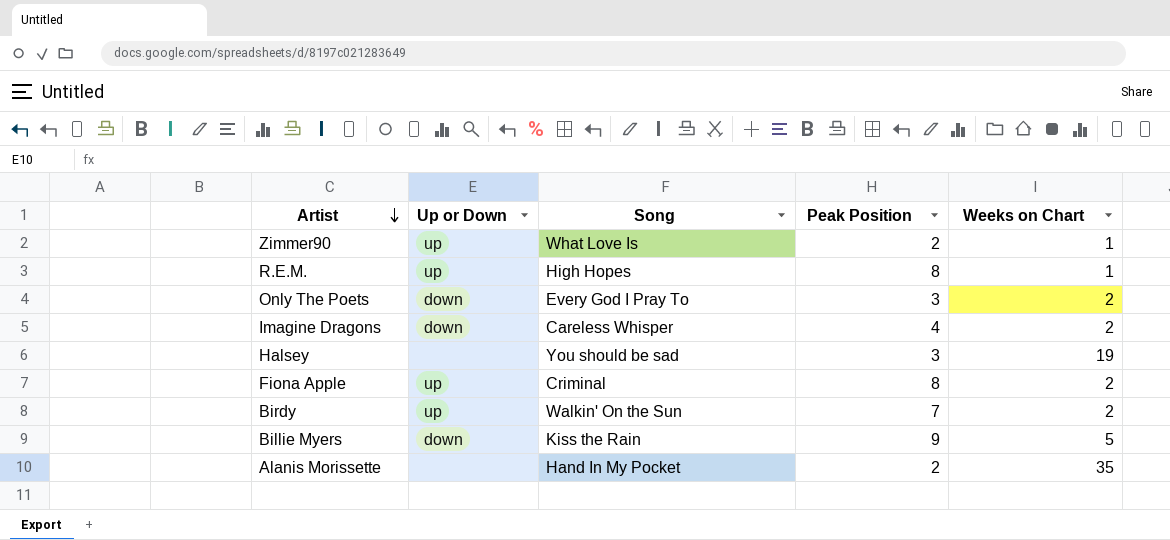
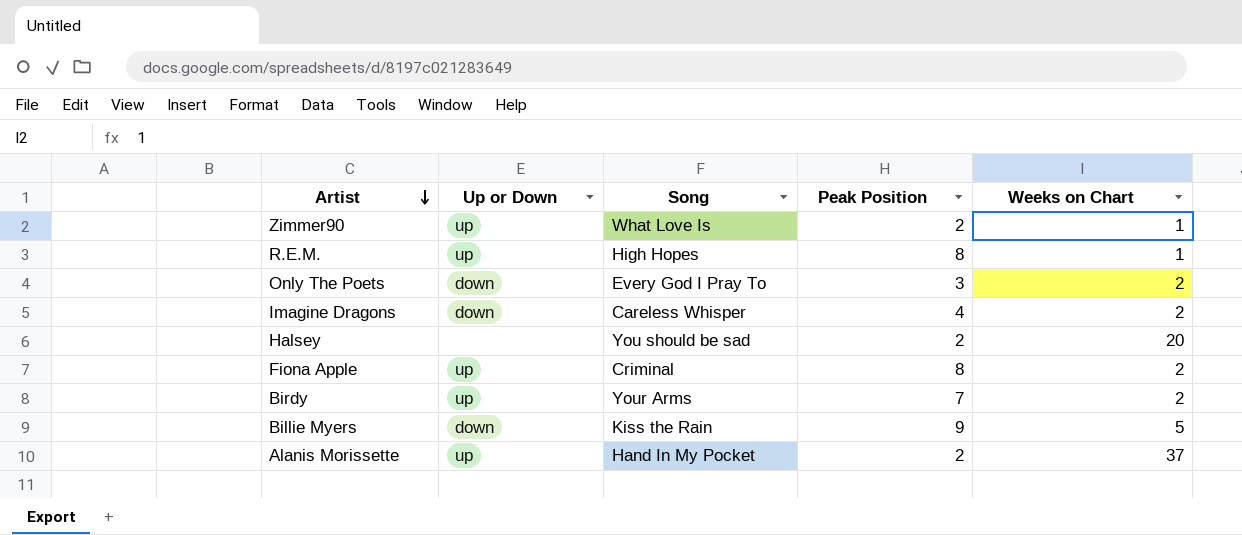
Halsey | Peak Position: 3 -> 2
Halsey | Weeks on Chart: 19 -> 20
Birdy | Song: Walkin' On the Sun -> Your Arms
Alanis Morissette | Up or Down: none -> up
Alanis Morissette | Weeks on Chart: 35 -> 37

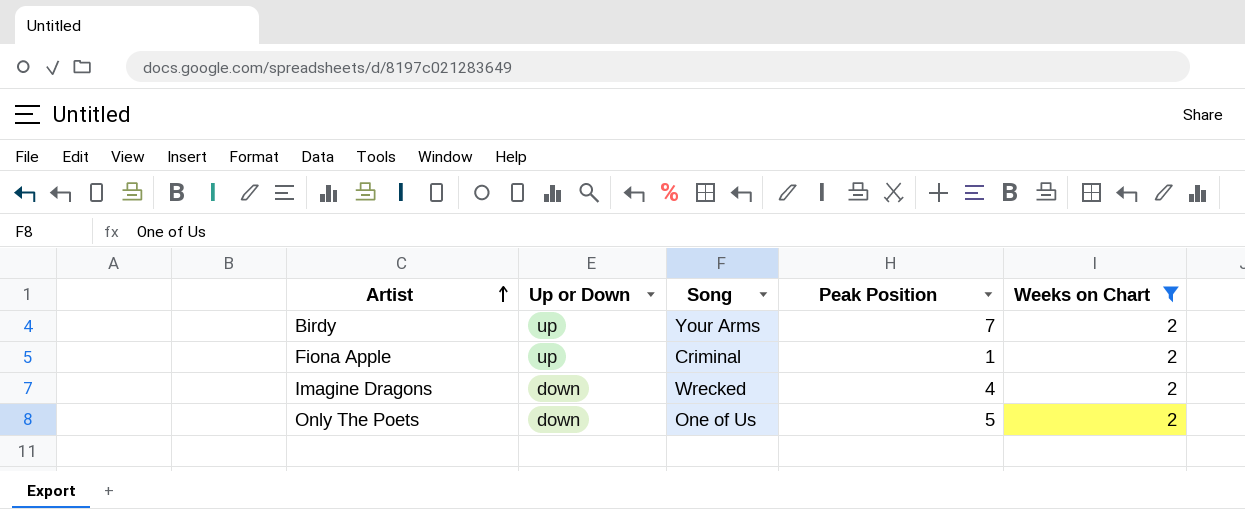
filter: none -> Weeks on Chart = 2
row order: Artist descending -> Artist ascending
Fiona Apple | Peak Position: 8 -> 1
Imagine Dragons | Song: Careless Whisper -> Wrecked
Only The Poets | Song: Every God I Pray To -> One of Us
Only The Poets | Peak Position: 3 -> 5

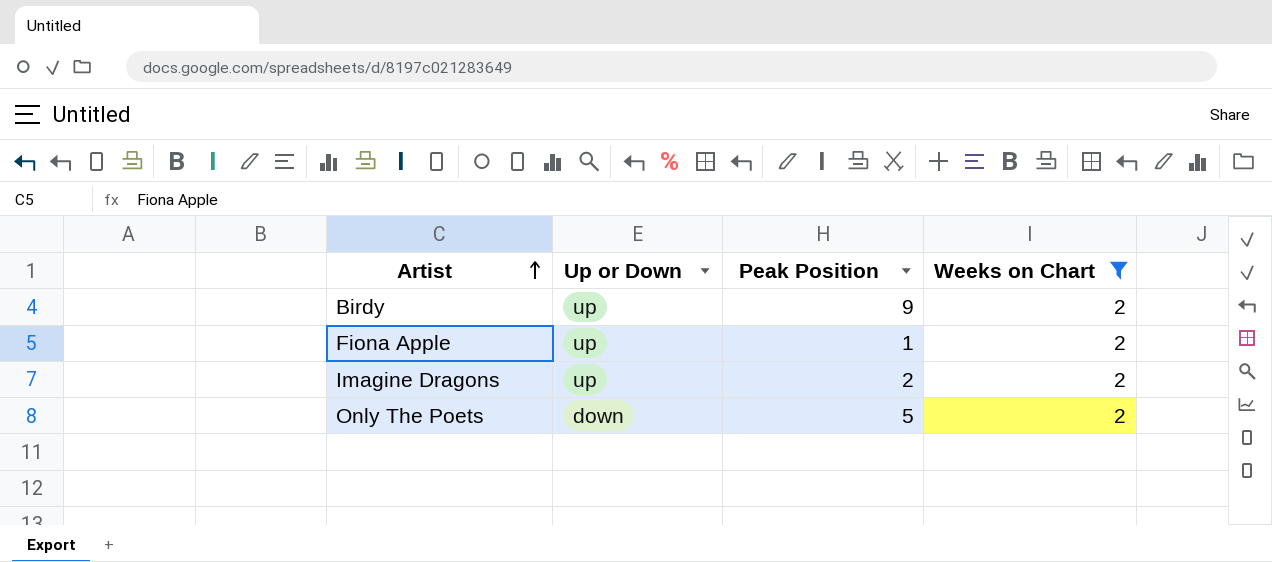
column Song | position: 3 -> none
Birdy | Peak Position: 7 -> 9
Imagine Dragons | Up or Down: down -> up
Imagine Dragons | Peak Position: 4 -> 2

